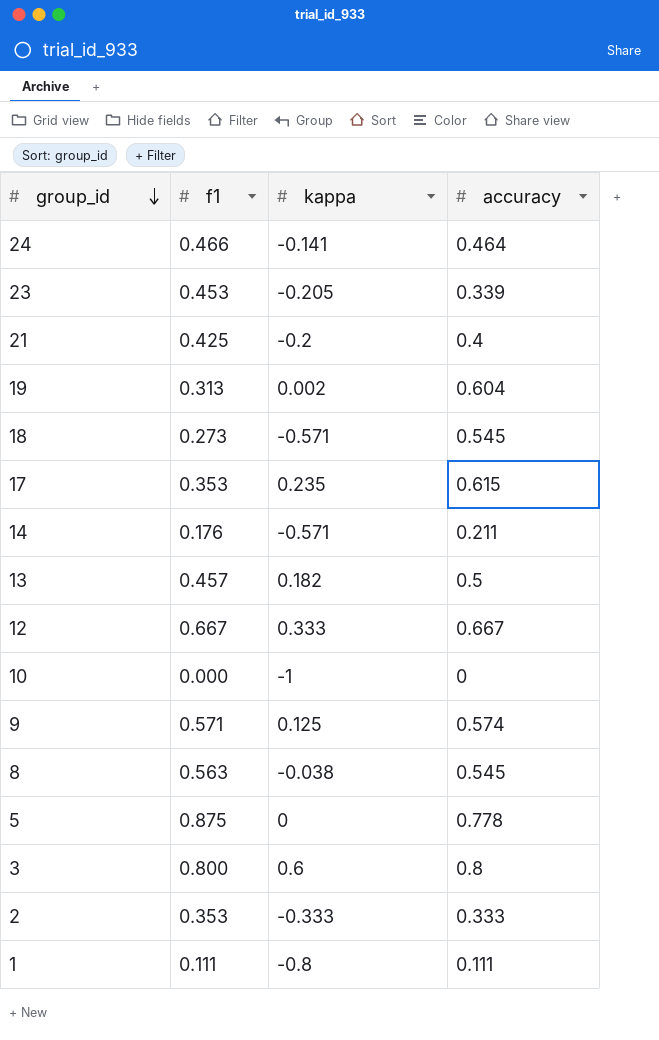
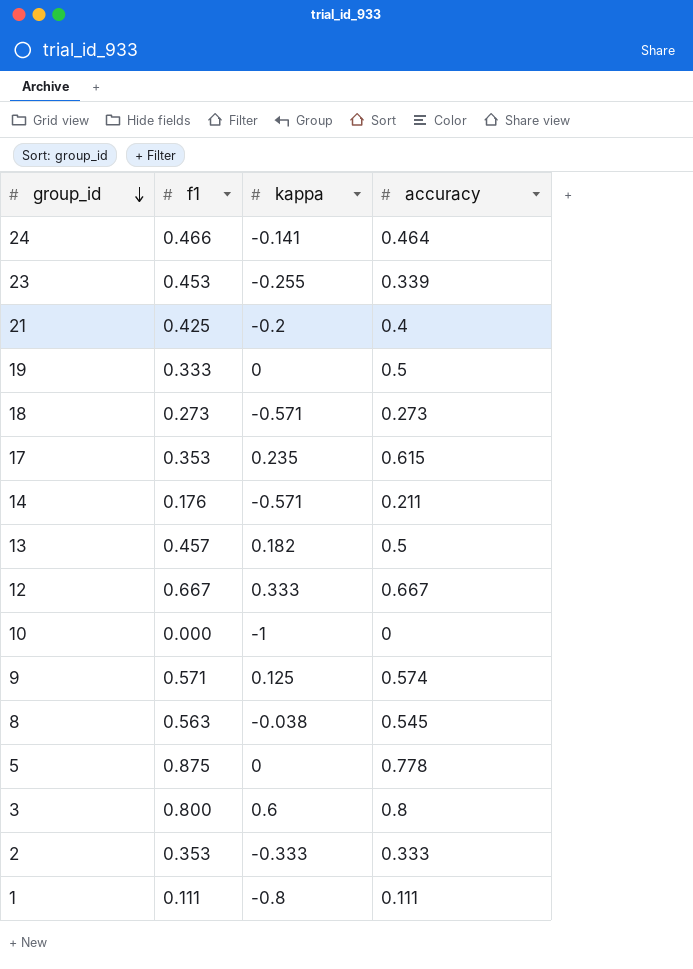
23 | kappa: -0.205 -> -0.255
19 | f1: 0.313 -> 0.333
19 | kappa: 0.002 -> 0
19 | accuracy: 0.604 -> 0.5
18 | accuracy: 0.545 -> 0.273

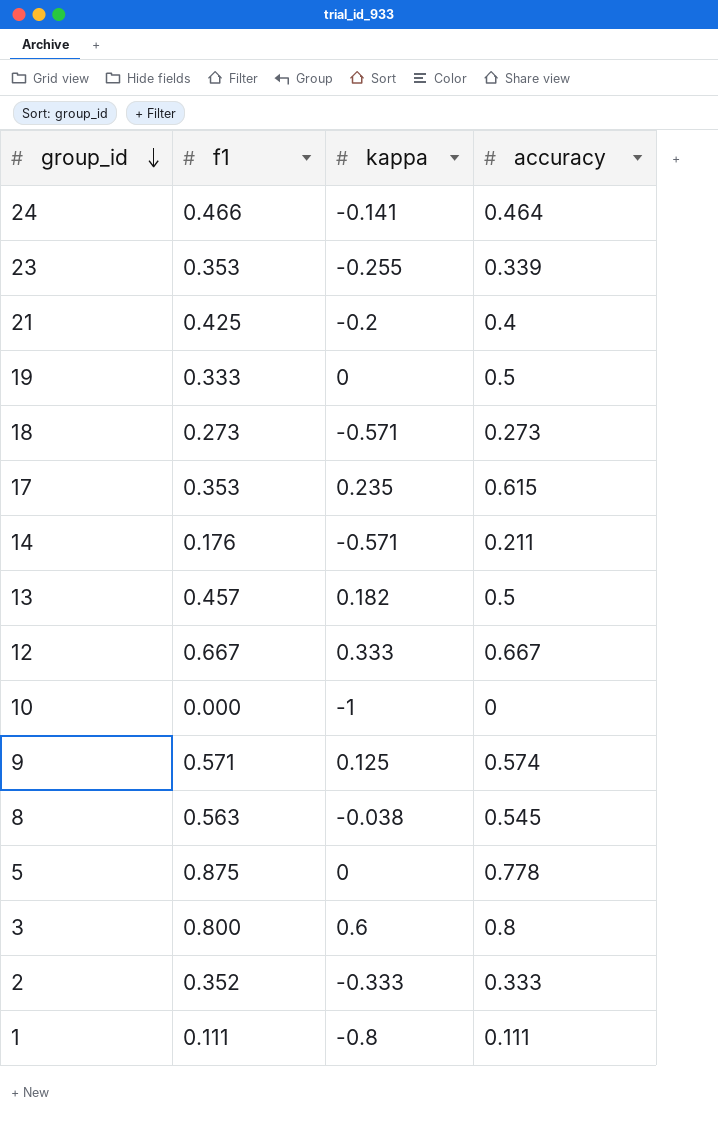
23 | f1: 0.453 -> 0.353
2 | f1: 0.353 -> 0.352

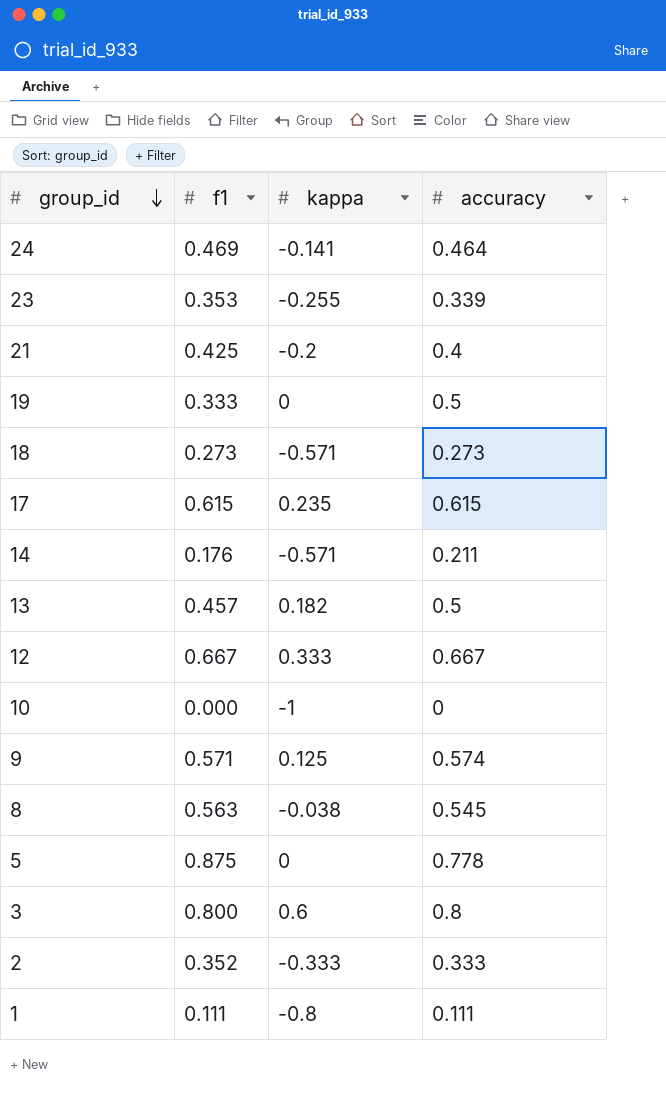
24 | f1: 0.466 -> 0.469
17 | f1: 0.353 -> 0.615

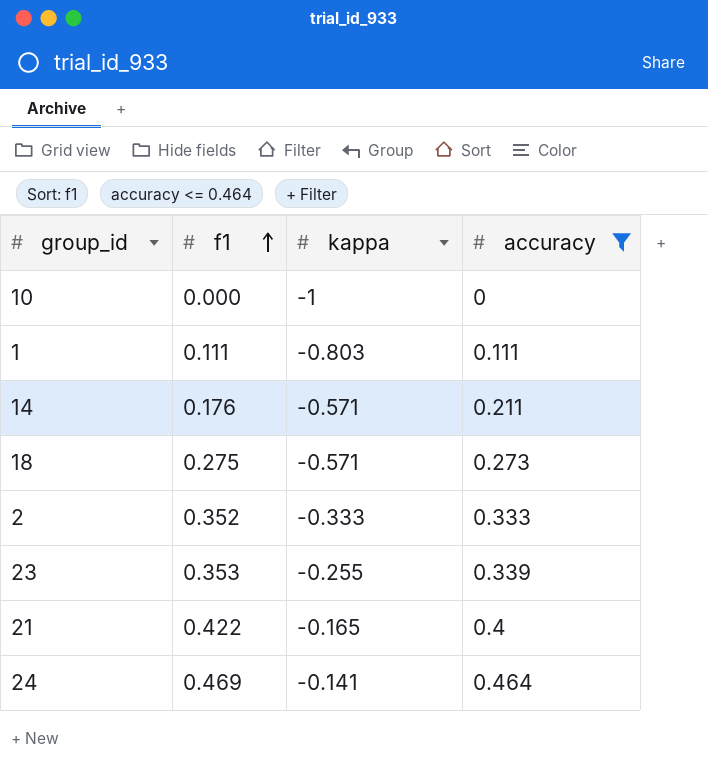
filter: none -> accuracy <= 0.464
row order: group_id descending -> f1 ascending
1 | kappa: -0.8 -> -0.803
18 | f1: 0.273 -> 0.275
21 | f1: 0.425 -> 0.422
21 | kappa: -0.2 -> -0.165

